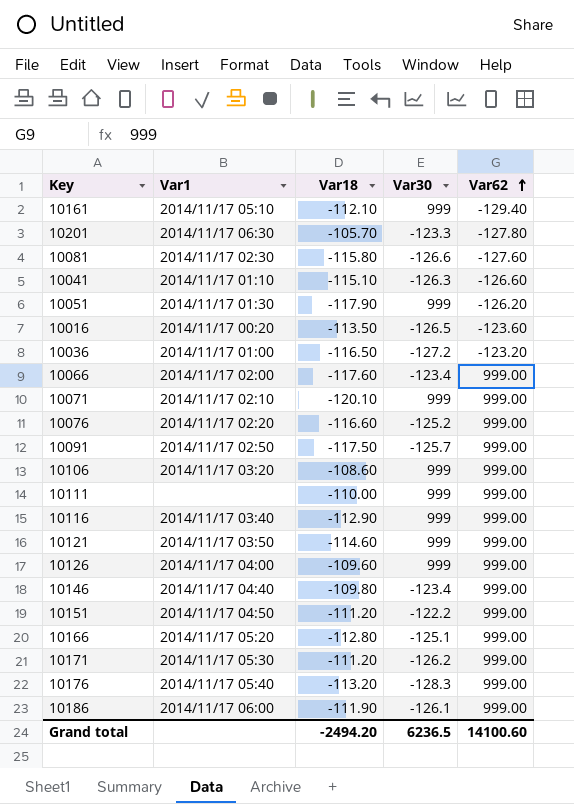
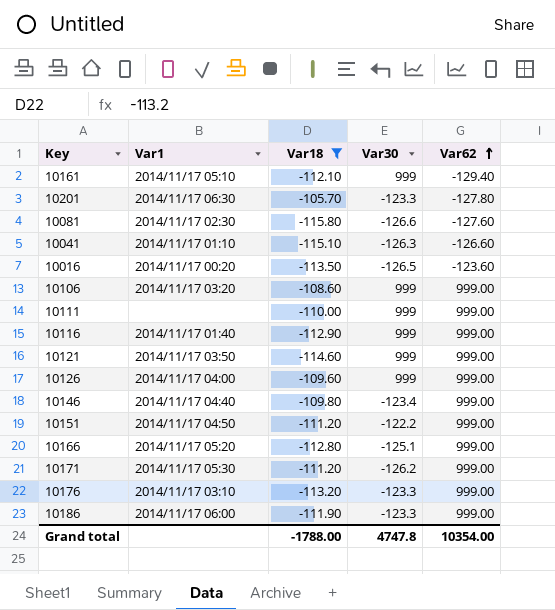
filter: none -> Var18 >= -115.80
10116 | Var1: 2014/11/17 03:40 -> 2014/11/17 01:40
10176 | Var1: 2014/11/17 05:40 -> 2014/11/17 03:10
10176 | Var30: -128.3 -> -123.3
10186 | Var30: -126.1 -> -123.3
Grand total | Var18: -2494.20 -> -1788.00
Grand total | Var30: 6236.5 -> 4747.8
Grand total | Var62: 14100.60 -> 10354.00

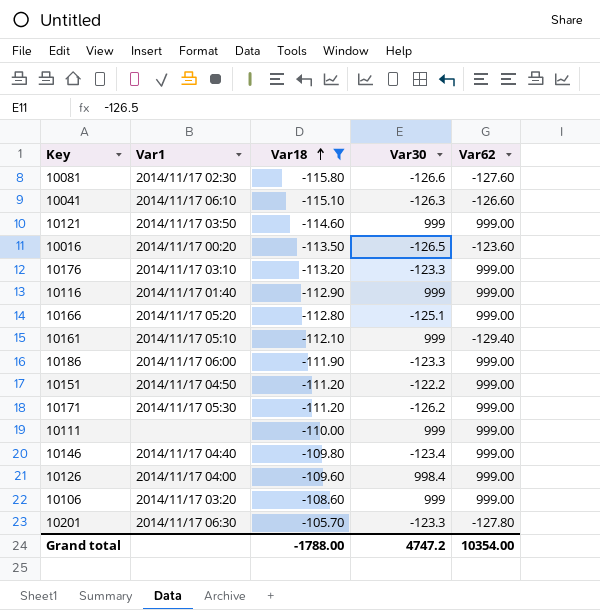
row order: Var62 ascending -> Var18 ascending
10041 | Var1: 2014/11/17 01:10 -> 2014/11/17 06:10
10126 | Var30: 999 -> 998.4
Grand total | Var30: 4747.8 -> 4747.2

